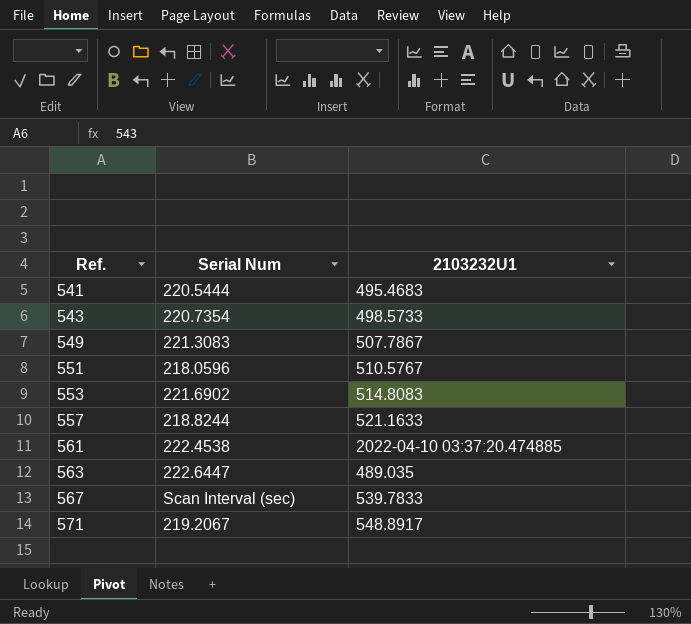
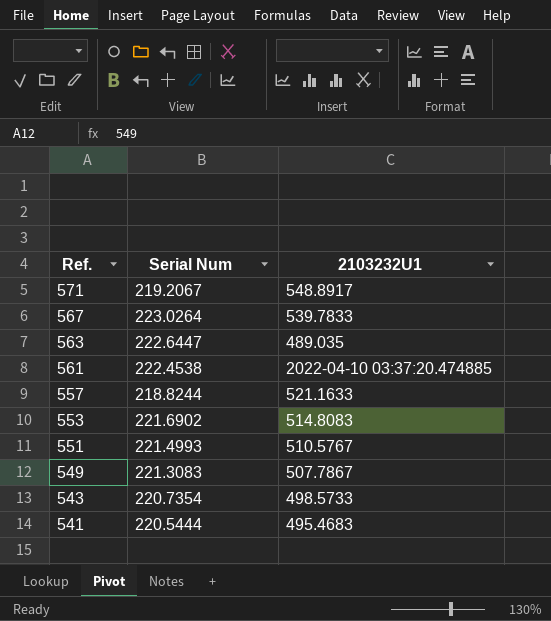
row order: Ref. ascending -> Ref. descending
567 | Serial Num: Scan Interval (sec) -> 223.0264
551 | Serial Num: 218.0596 -> 221.4993

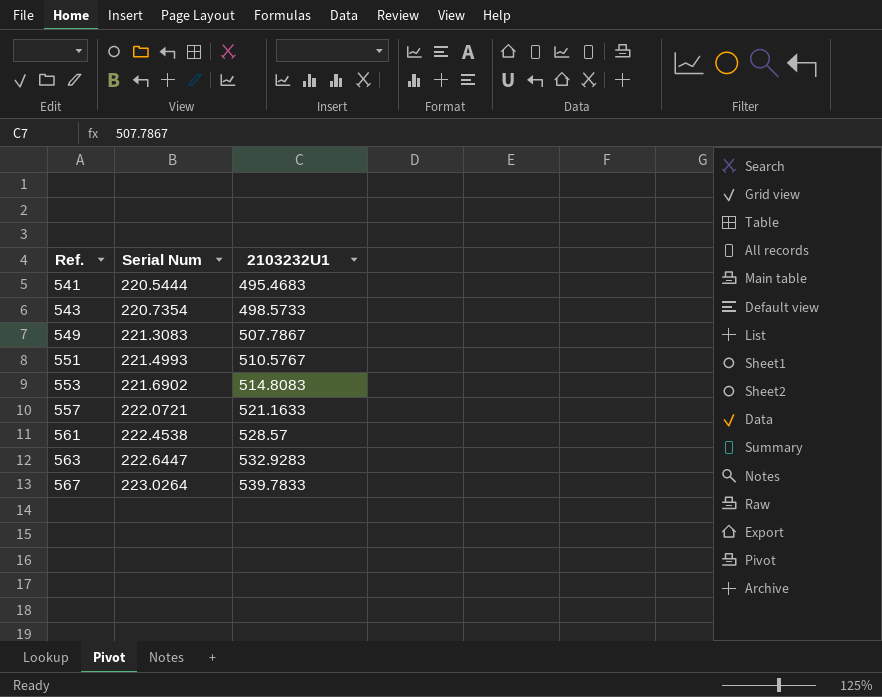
row order: Ref. descending -> Ref. ascending
row 571: 219.2067 | 548.8917 -> none
557 | Serial Num: 218.8244 -> 222.0721
561 | 2103232U1: 2022-04-10 03:37:20.474885 -> 528.57
563 | 2103232U1: 489.035 -> 532.9283

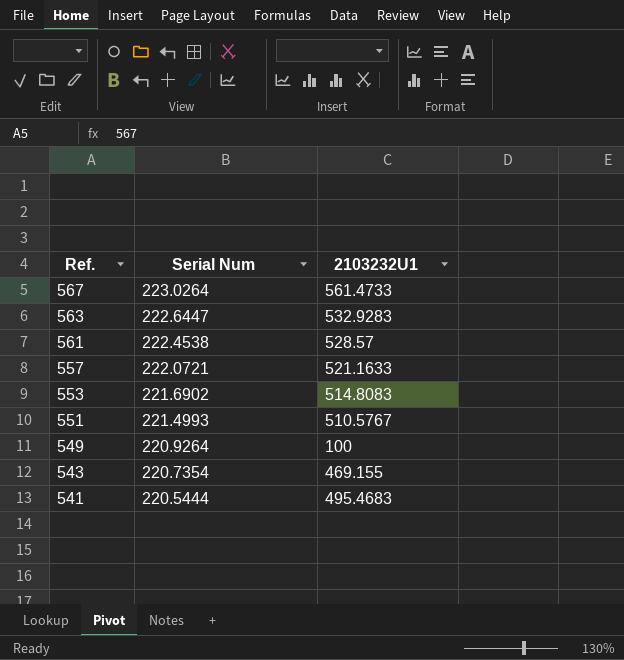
row order: Ref. ascending -> Ref. descending
567 | 2103232U1: 539.7833 -> 561.4733
549 | Serial Num: 221.3083 -> 220.9264
549 | 2103232U1: 507.7867 -> 100
543 | 2103232U1: 498.5733 -> 469.155

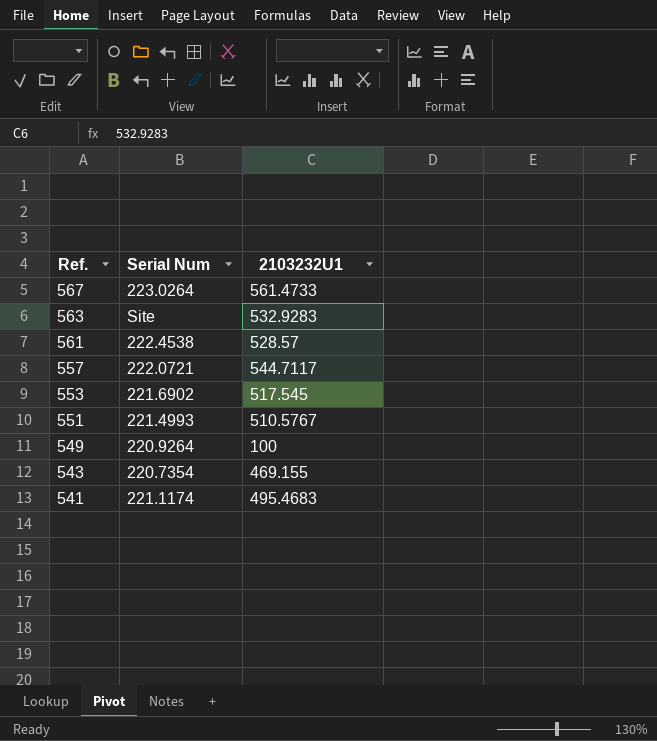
563 | Serial Num: 222.6447 -> Site
557 | 2103232U1: 521.1633 -> 544.7117
553 | 2103232U1: 514.8083 -> 517.545
541 | Serial Num: 220.5444 -> 221.1174

